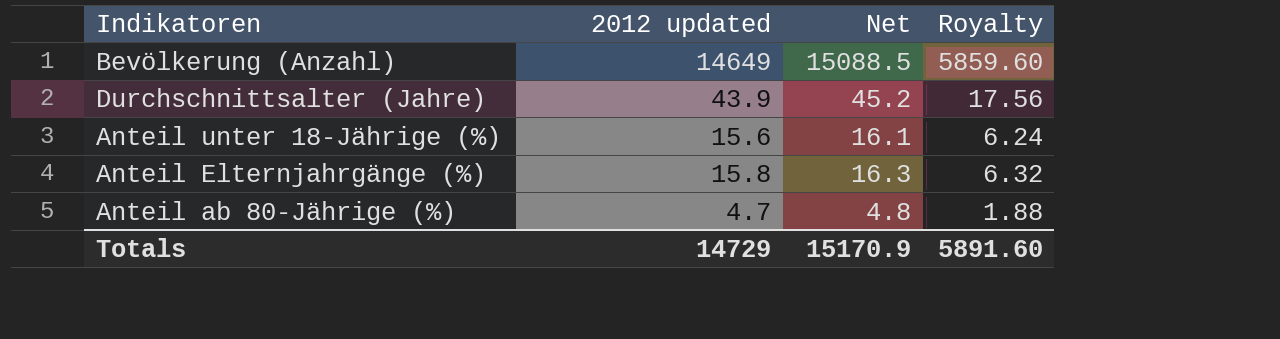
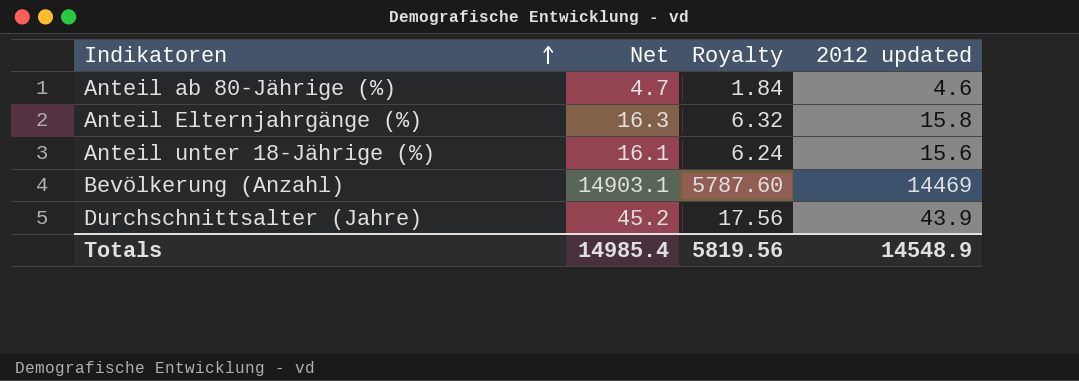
row order: none -> Indikatoren ascending
column 2012 updated | position: 2 -> 4
Anteil ab 80-Jährige (%) | Net: 4.8 -> 4.7
Anteil ab 80-Jährige (%) | Royalty: 1.88 -> 1.84
Anteil ab 80-Jährige (%) | 2012 updated: 4.7 -> 4.6
Bevölkerung (Anzahl) | Net: 15088.5 -> 14903.1
Bevölkerung (Anzahl) | Royalty: 5859.60 -> 5787.60
Bevölkerung (Anzahl) | 2012 updated: 14649 -> 14469
Totals | Net: 15170.9 -> 14985.4
Totals | Royalty: 5891.60 -> 5819.56
Totals | 2012 updated: 14729 -> 14548.9

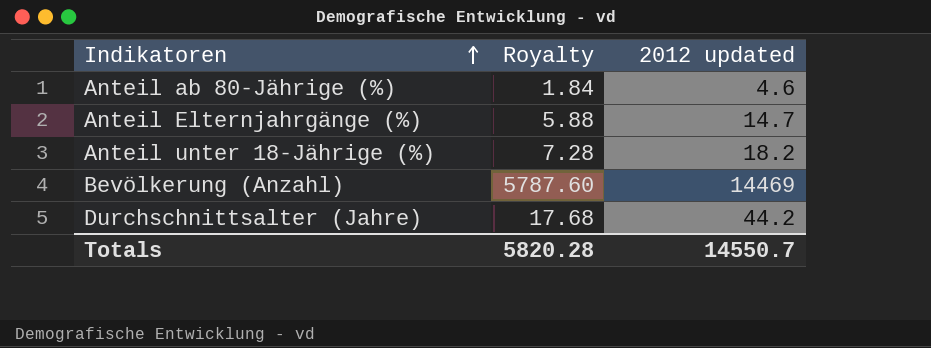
column Net | formula: [2012 updated] * 1.03 -> none
Anteil Elternjahrgänge (%) | Royalty: 6.32 -> 5.88
Anteil Elternjahrgänge (%) | 2012 updated: 15.8 -> 14.7
Anteil unter 18-Jährige (%) | Royalty: 6.24 -> 7.28
Anteil unter 18-Jährige (%) | 2012 updated: 15.6 -> 18.2
Durchschnittsalter (Jahre) | Royalty: 17.56 -> 17.68
Durchschnittsalter (Jahre) | 2012 updated: 43.9 -> 44.2
Totals | Royalty: 5819.56 -> 5820.28
Totals | 2012 updated: 14548.9 -> 14550.7

